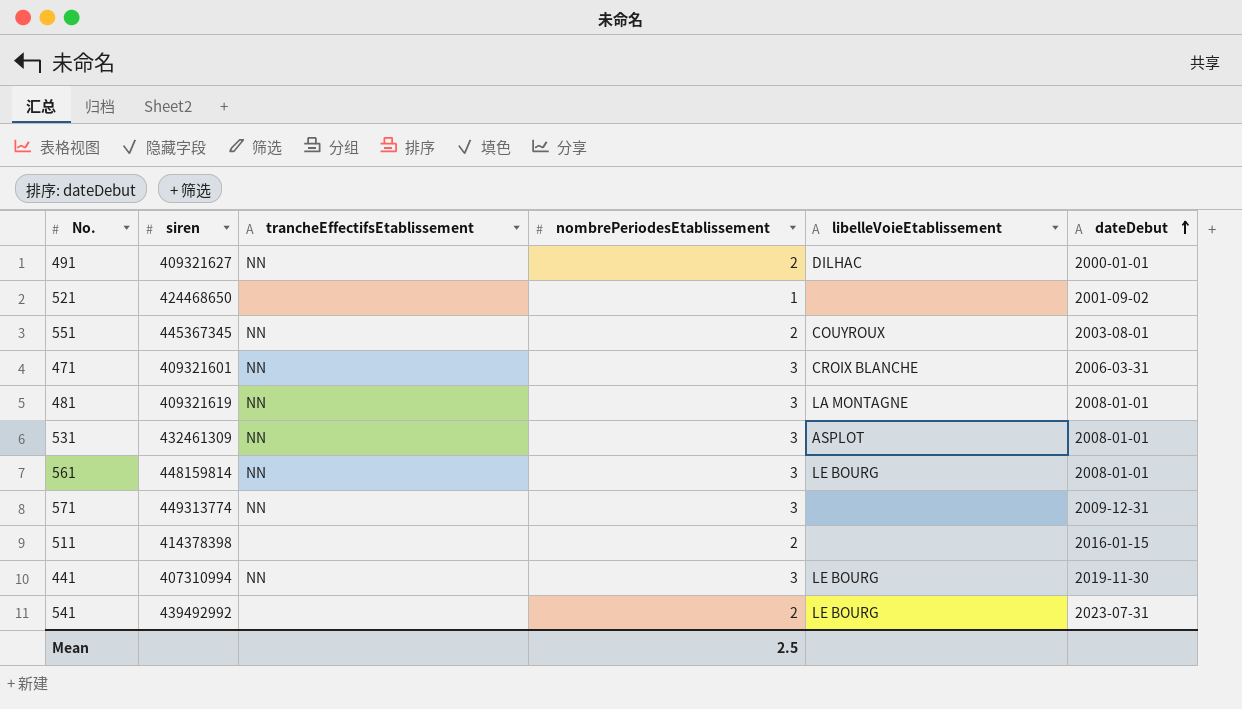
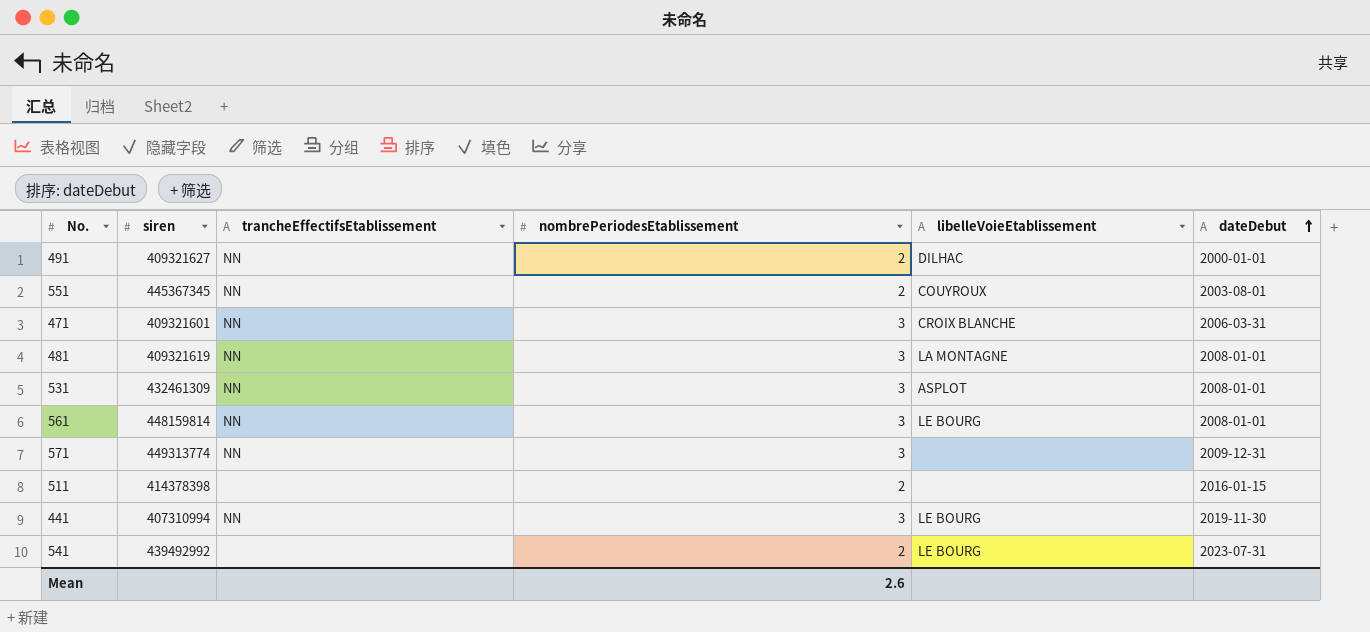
row 521: 424468650 | none | 1 | none | 2001-09-02 -> none
Mean | nombrePeriodesEtablissement: 2.5 -> 2.6

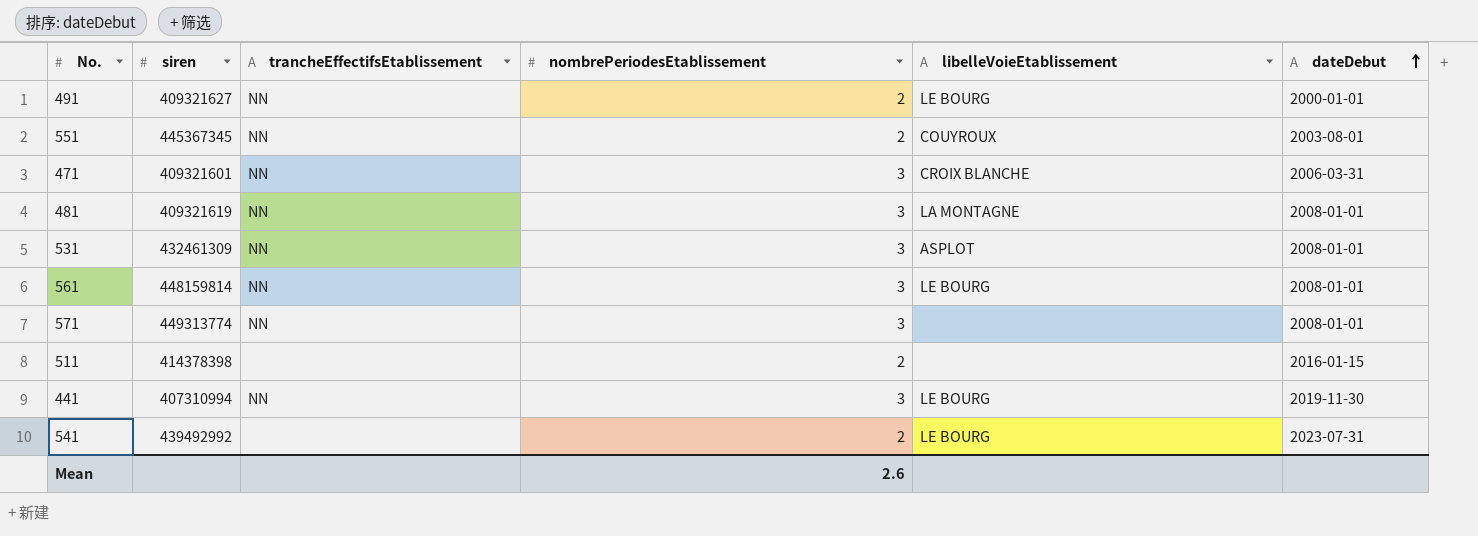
491 | libelleVoieEtablissement: DILHAC -> LE BOURG
571 | dateDebut: 2009-12-31 -> 2008-01-01

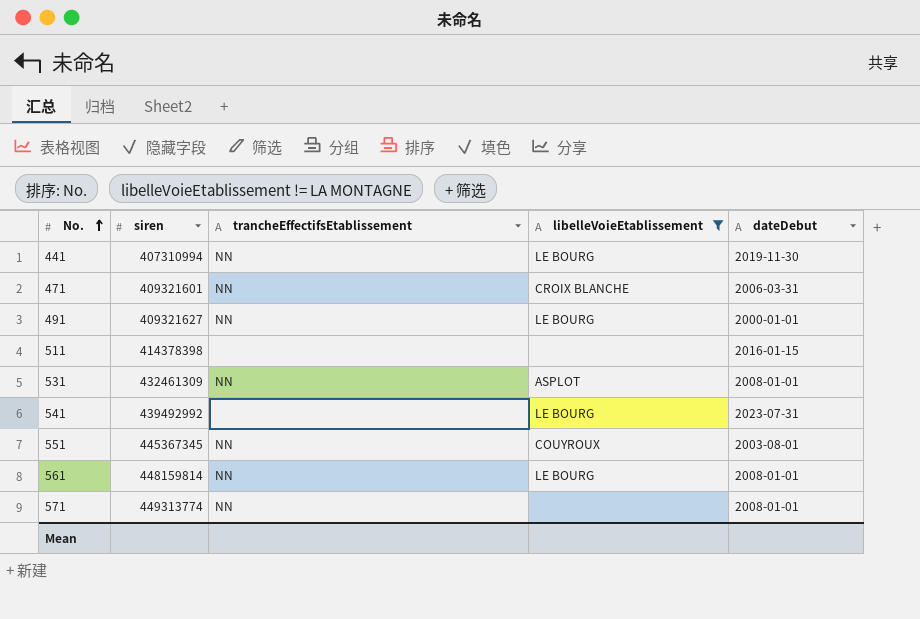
filter: none -> libelleVoieEtablissement != LA MONTAGNE
row order: dateDebut ascending -> No. ascending
column nombrePeriodesEtablissement | position: 4 -> none

